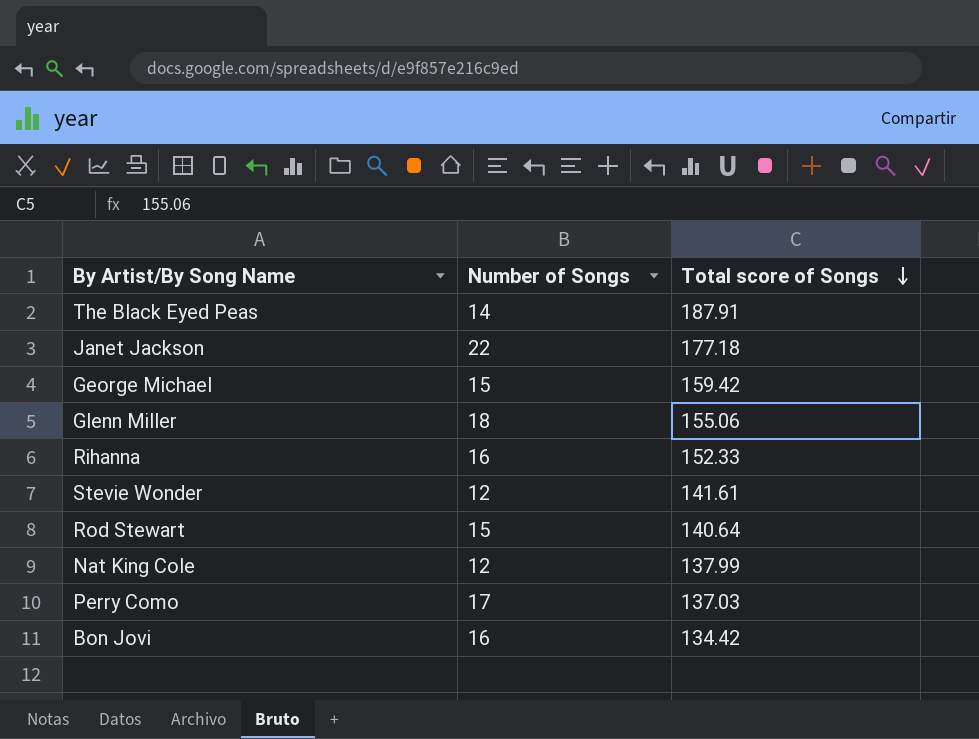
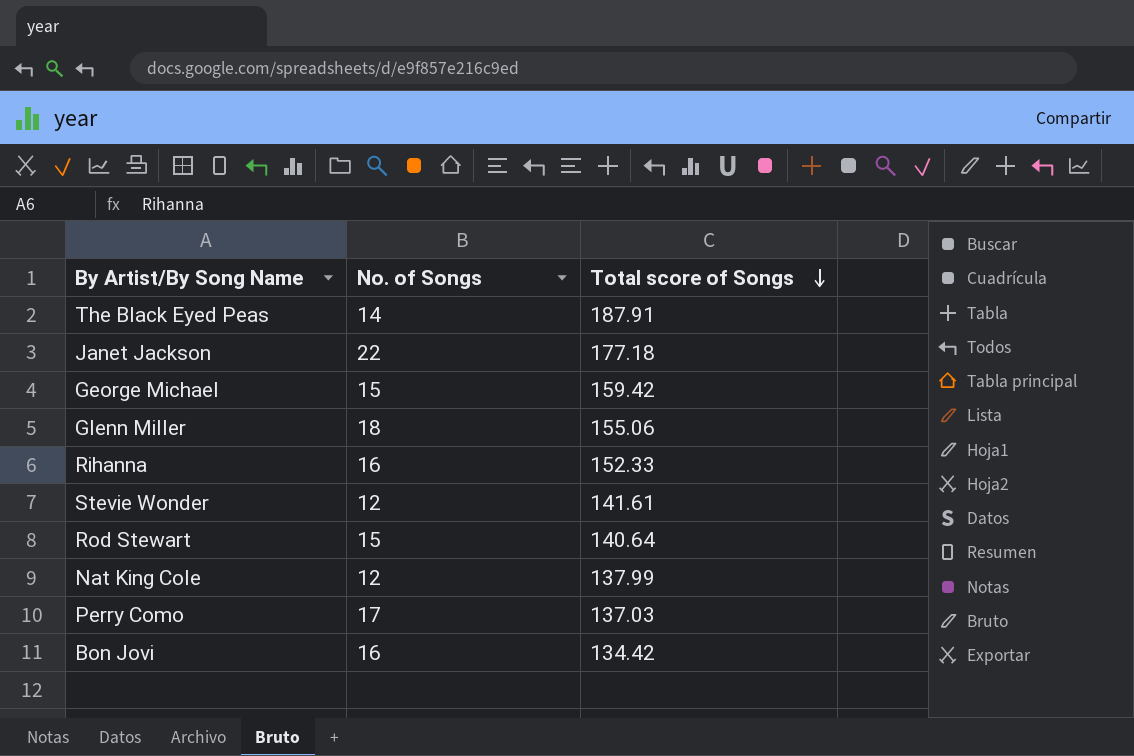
column name: Number of Songs -> No. of Songs

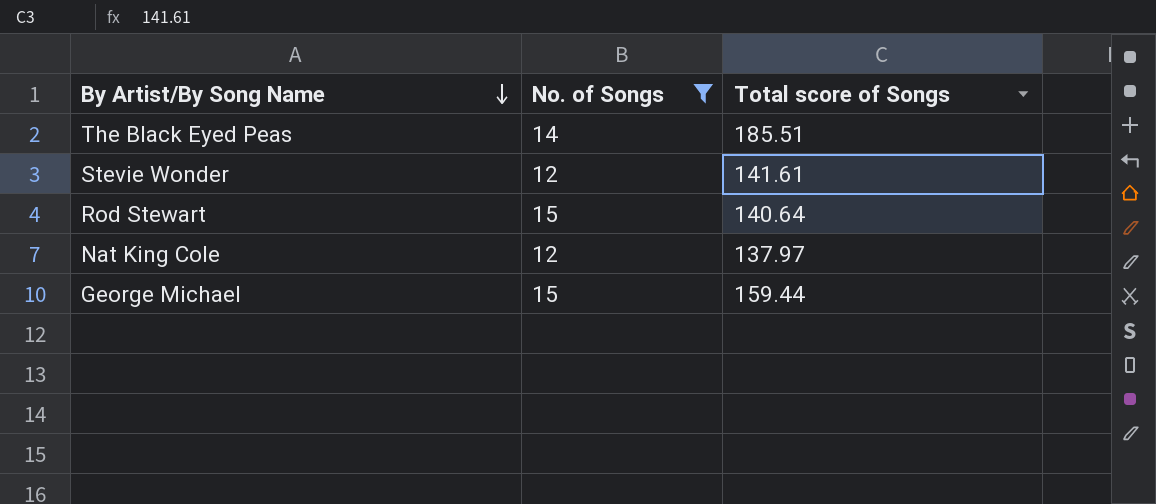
filter: none -> No. of Songs <= 15
row order: Total score of Songs descending -> By Artist/By Song Name descending
The Black Eyed Peas | Total score of Songs: 187.91 -> 185.51
Nat King Cole | Total score of Songs: 137.99 -> 137.97
George Michael | Total score of Songs: 159.42 -> 159.44

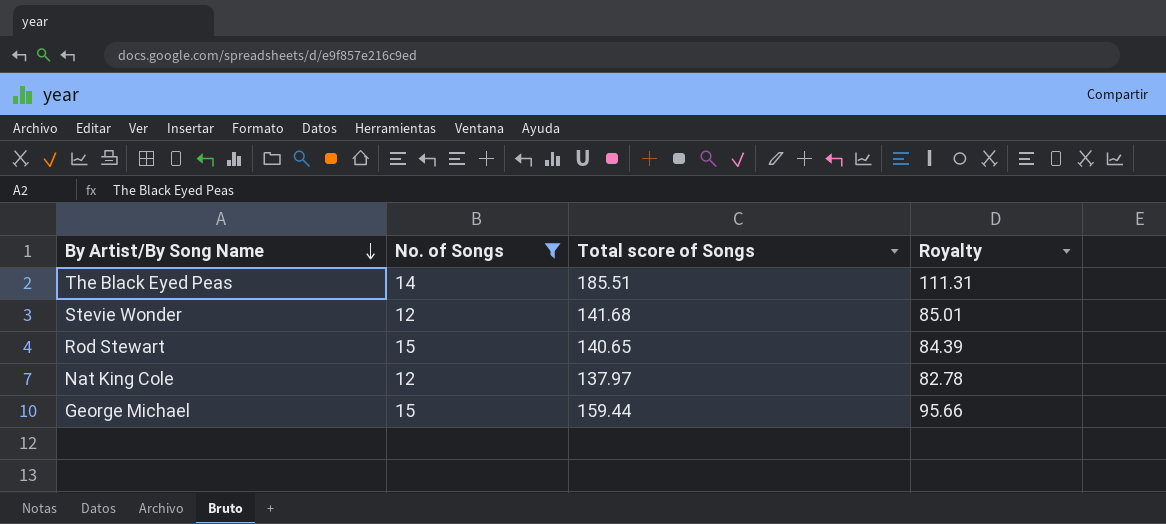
column Royalty | formula: none -> [Total score of Songs] * 0.6
Stevie Wonder | Total score of Songs: 141.61 -> 141.68
Rod Stewart | Total score of Songs: 140.64 -> 140.65

